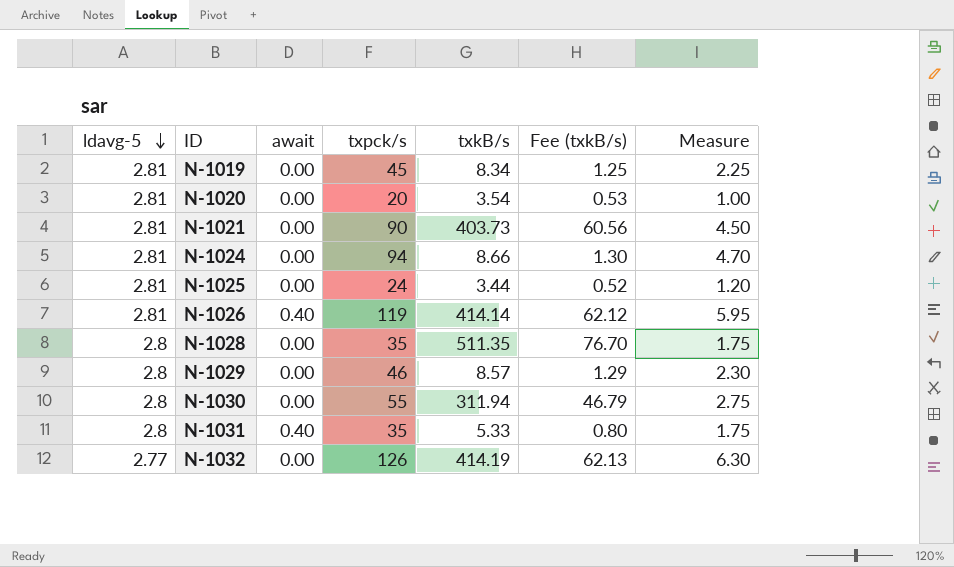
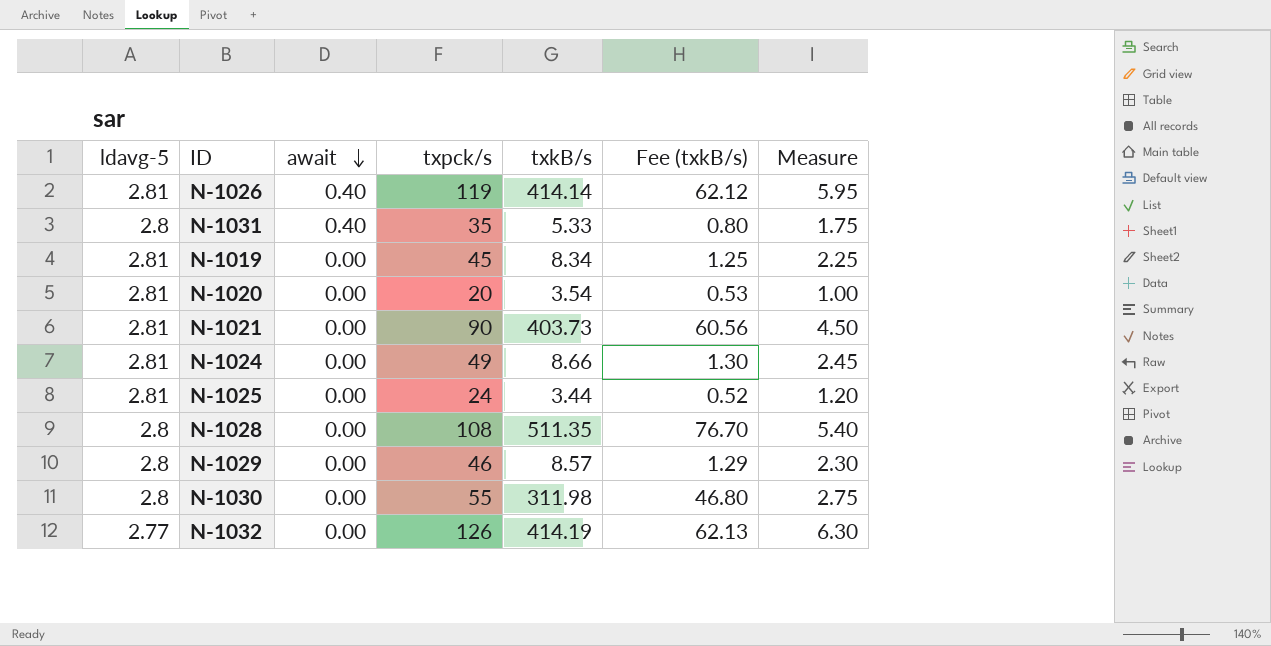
row order: ldavg-5 descending -> await descending
N-1024 | txpck/s: 94 -> 49
N-1024 | Measure: 4.70 -> 2.45
N-1028 | txpck/s: 35 -> 108
N-1028 | Measure: 1.75 -> 5.40
N-1030 | txkB/s: 311.94 -> 311.98
N-1030 | Fee (txkB/s): 46.79 -> 46.80

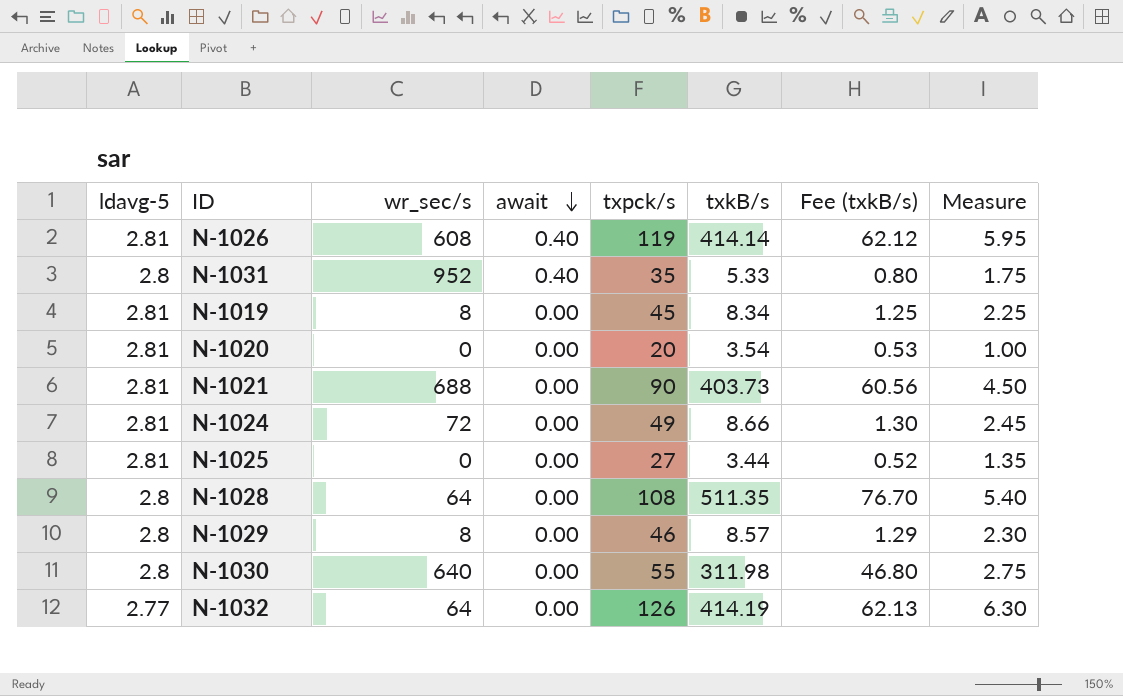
column wr_sec/s | position: none -> 3
N-1025 | txpck/s: 24 -> 27
N-1025 | Measure: 1.20 -> 1.35

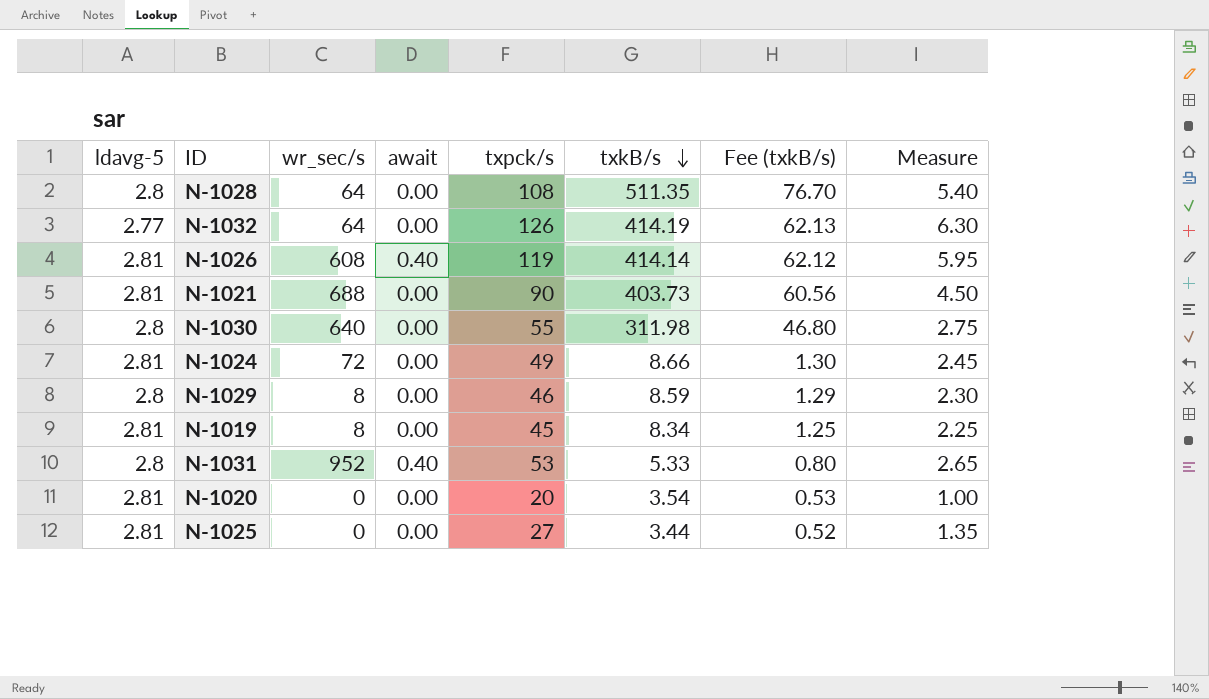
row order: await descending -> txkB/s descending
N-1029 | txkB/s: 8.57 -> 8.59
N-1031 | txpck/s: 35 -> 53
N-1031 | Measure: 1.75 -> 2.65

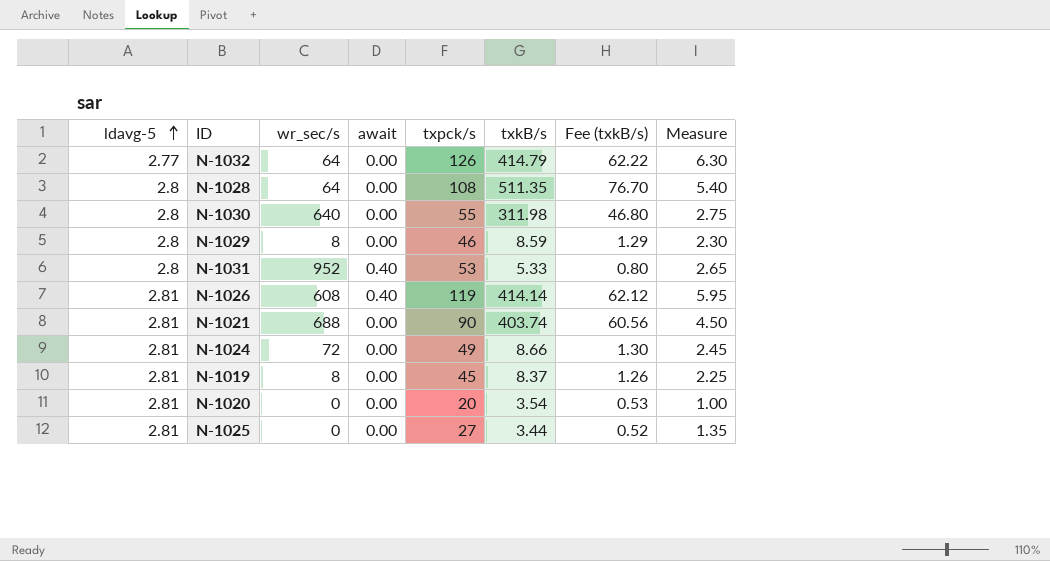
row order: txkB/s descending -> ldavg-5 ascending
N-1032 | txkB/s: 414.19 -> 414.79
N-1032 | Fee (txkB/s): 62.13 -> 62.22
N-1021 | txkB/s: 403.73 -> 403.74
N-1019 | txkB/s: 8.34 -> 8.37
N-1019 | Fee (txkB/s): 1.25 -> 1.26

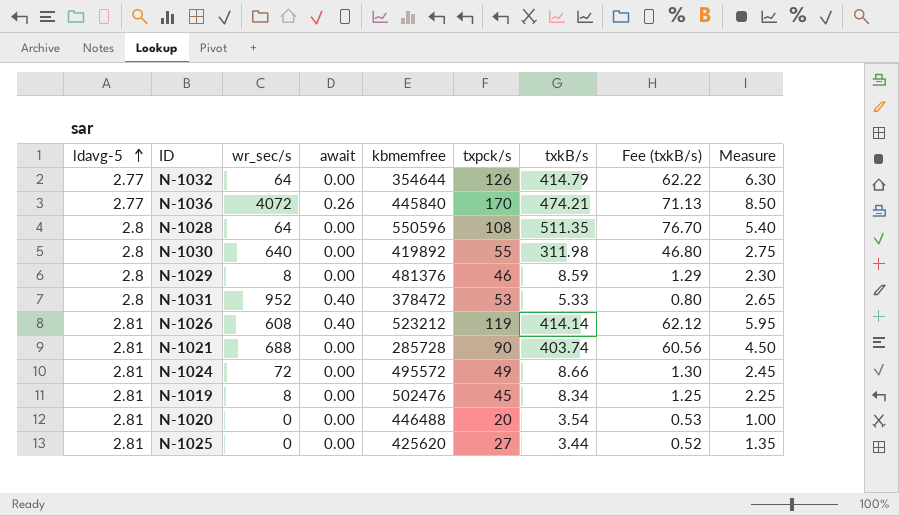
column kbmemfree | position: none -> 5
row N-1036: none -> 2.77 | 4072 | 0.26 | 445840 | 170 | 474.21 | 71.13 | 8.50
N-1019 | txkB/s: 8.37 -> 8.34
N-1019 | Fee (txkB/s): 1.26 -> 1.25

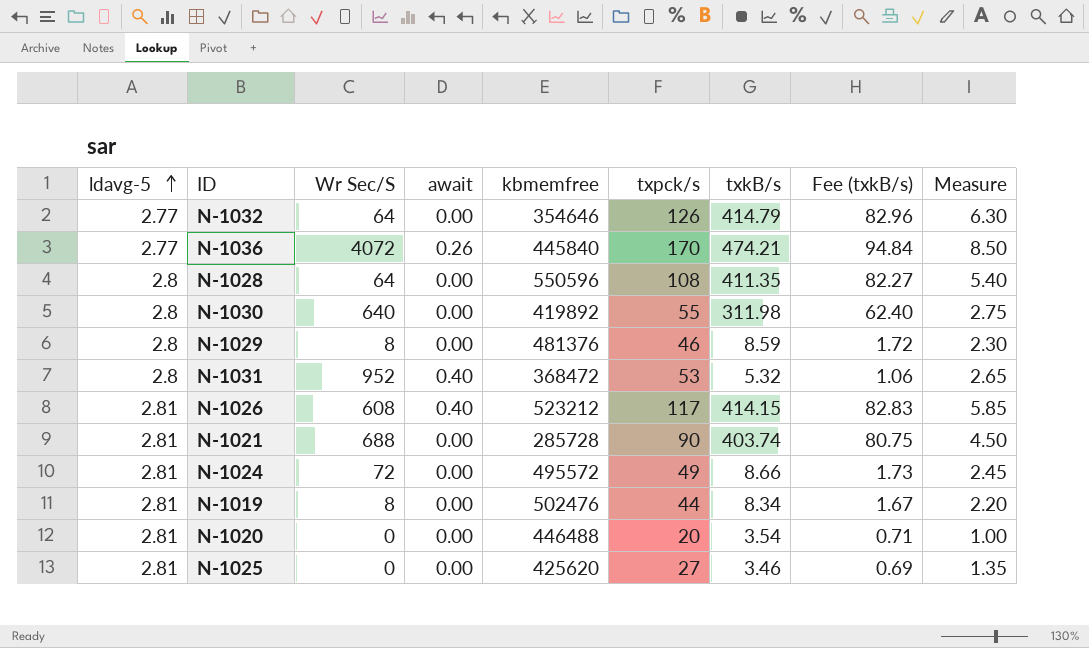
column name: wr_sec/s -> Wr Sec/S
column Fee (txkB/s) | formula: [txkB/s] * 0.15 -> [txkB/s] * 0.2
N-1032 | kbmemfree: 354644 -> 354646
N-1028 | txkB/s: 511.35 -> 411.35
N-1031 | kbmemfree: 378472 -> 368472
N-1031 | txkB/s: 5.33 -> 5.32
N-1026 | txpck/s: 119 -> 117
N-1026 | txkB/s: 414.14 -> 414.15
N-1026 | Measure: 5.95 -> 5.85
N-1019 | txpck/s: 45 -> 44
N-1019 | Measure: 2.25 -> 2.20
N-1025 | txkB/s: 3.44 -> 3.46

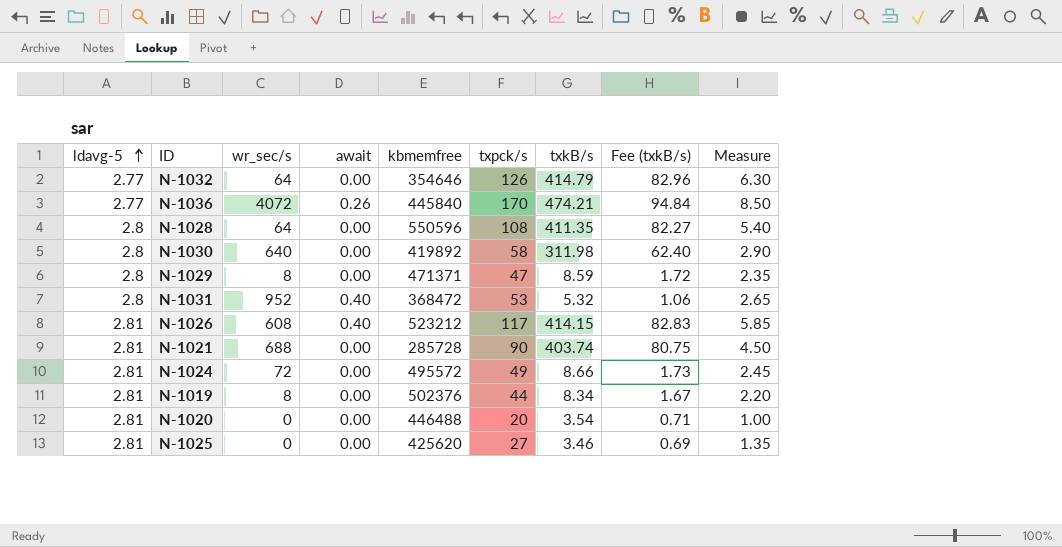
column name: Wr Sec/S -> wr_sec/s
N-1030 | txpck/s: 55 -> 58
N-1030 | Measure: 2.75 -> 2.90
N-1029 | kbmemfree: 481376 -> 471371
N-1029 | txpck/s: 46 -> 47
N-1029 | Measure: 2.30 -> 2.35
N-1019 | kbmemfree: 502476 -> 502376

